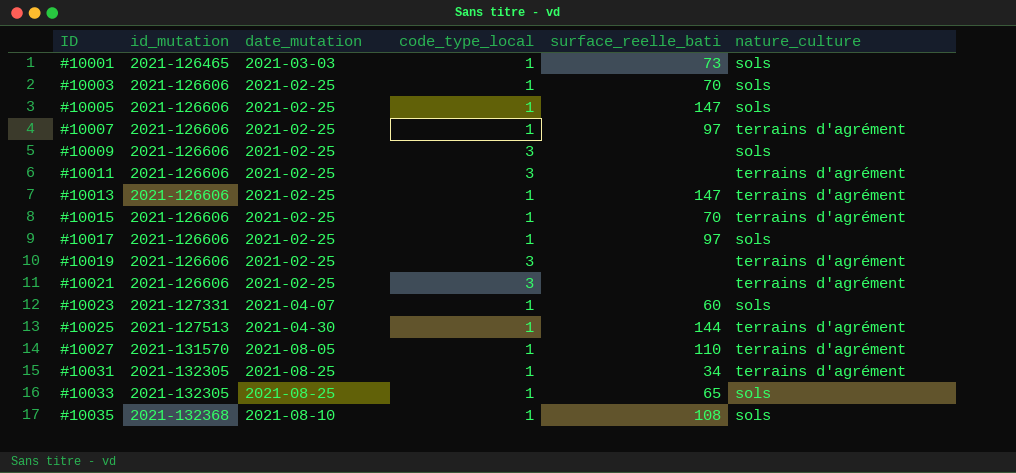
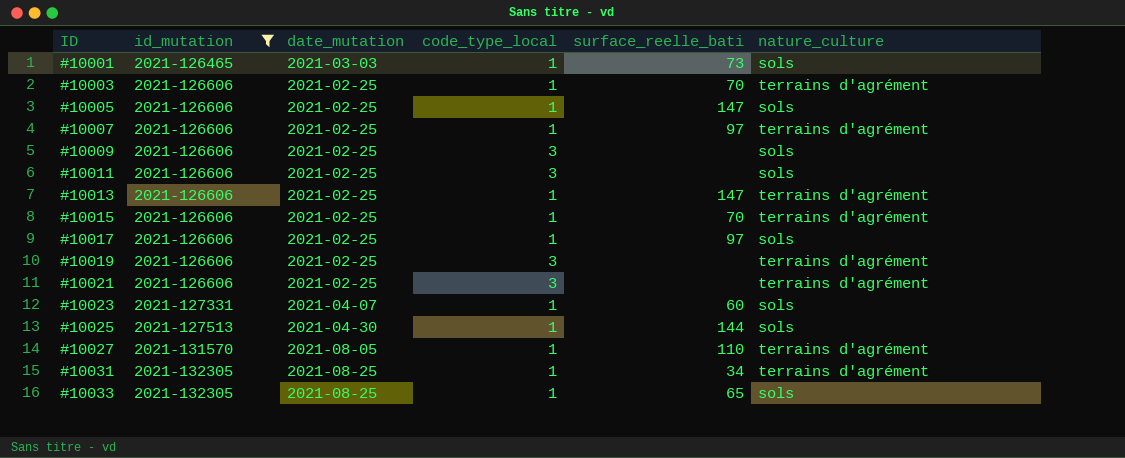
filter: none -> id_mutation != 2021-132368
#10003 | nature_culture: sols -> terrains d'agrément
#10011 | nature_culture: terrains d'agrément -> sols
#10025 | nature_culture: terrains d'agrément -> sols

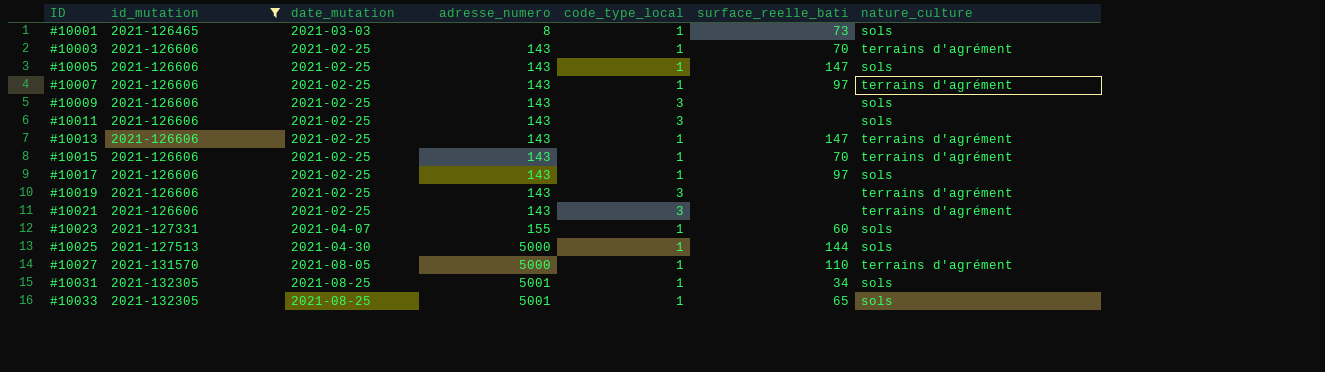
column adresse_numero | position: none -> 4
#10031 | nature_culture: terrains d'agrément -> sols

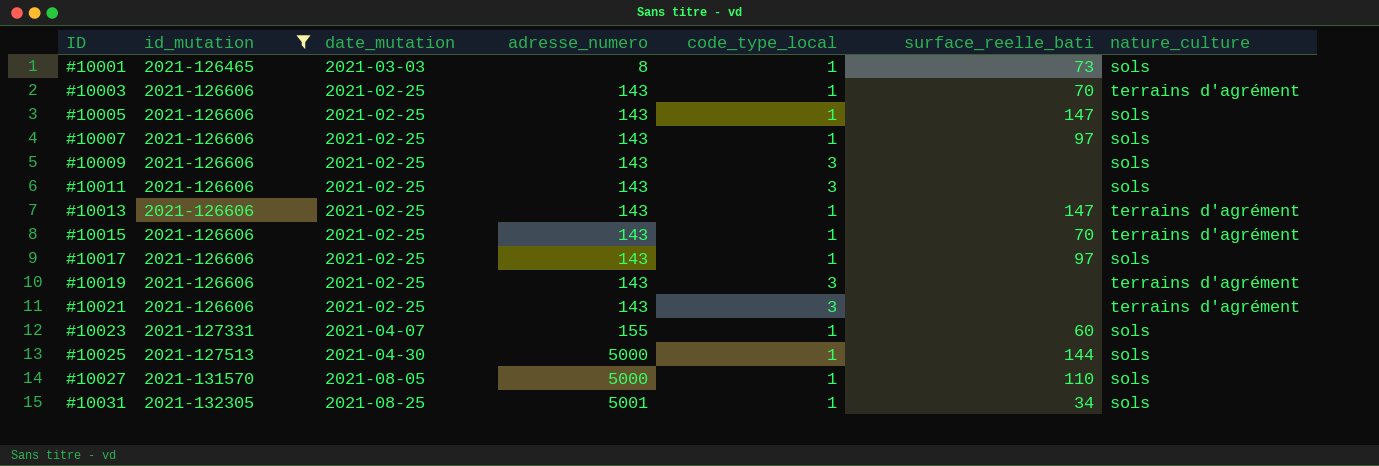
row #10033: 2021-132305 | 2021-08-25 | 5001 | 1 | 65 | sols -> none
#10007 | nature_culture: terrains d'agrément -> sols
#10027 | nature_culture: terrains d'agrément -> sols

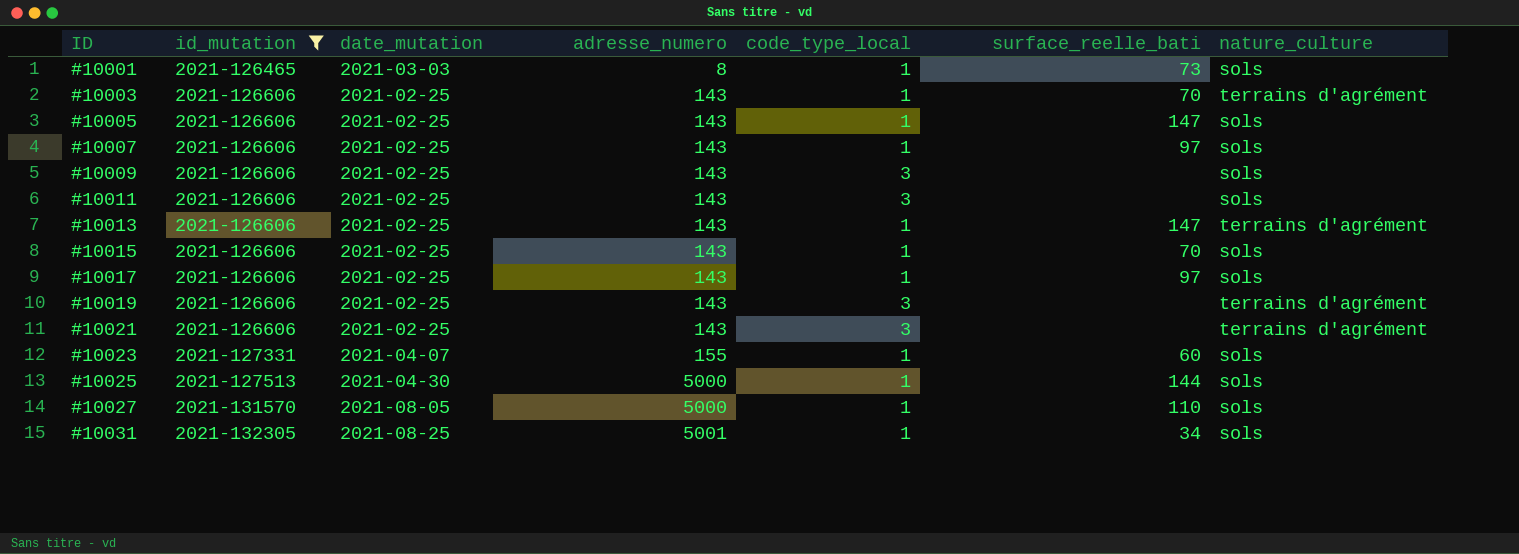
#10015 | nature_culture: terrains d'agrément -> sols

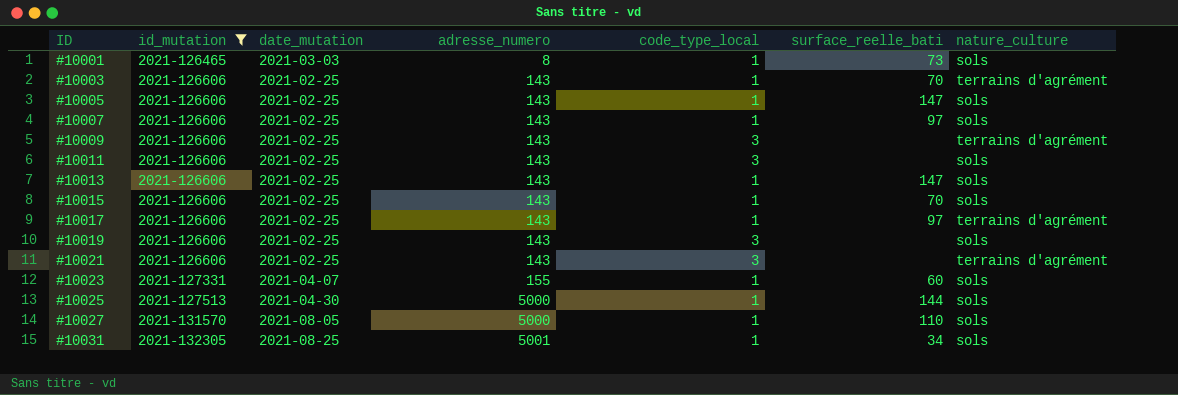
#10009 | nature_culture: sols -> terrains d'agrément
#10013 | nature_culture: terrains d'agrément -> sols
#10017 | nature_culture: sols -> terrains d'agrément
#10019 | nature_culture: terrains d'agrément -> sols

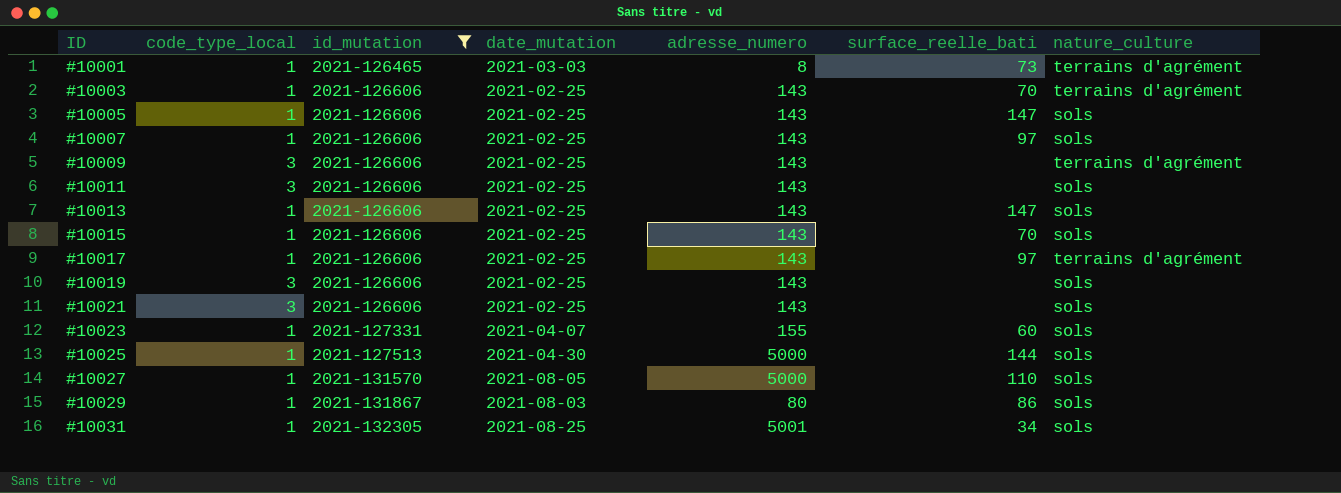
column code_type_local | position: 5 -> 2
#10001 | nature_culture: sols -> terrains d'agrément
#10021 | nature_culture: terrains d'agrément -> sols
row #10029: none -> 1 | 2021-131867 | 2021-08-03 | 80 | 86 | sols

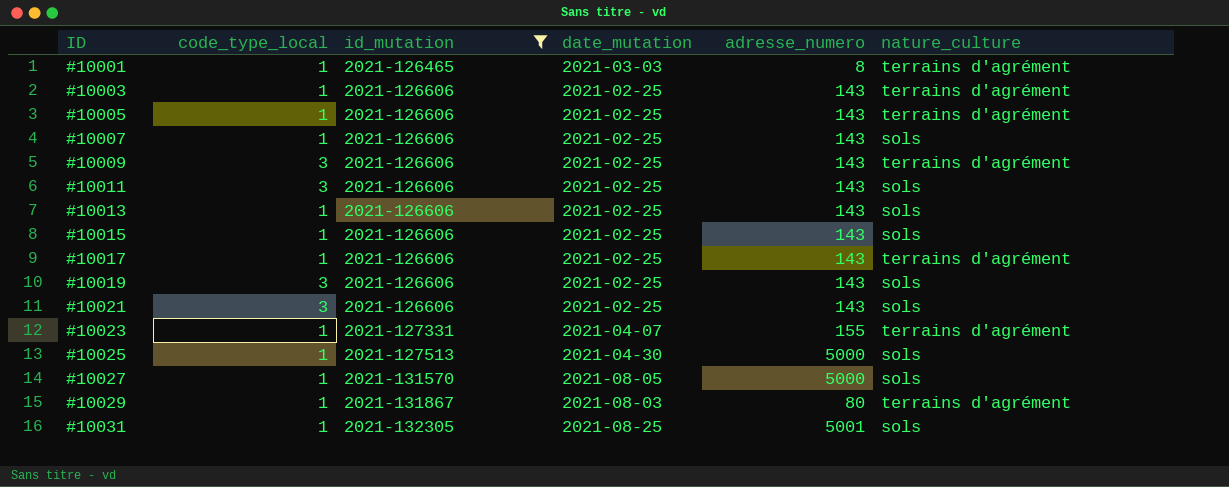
column surface_reelle_bati | position: 6 -> none
#10005 | nature_culture: sols -> terrains d'agrément
#10023 | nature_culture: sols -> terrains d'agrément
#10029 | nature_culture: sols -> terrains d'agrément

